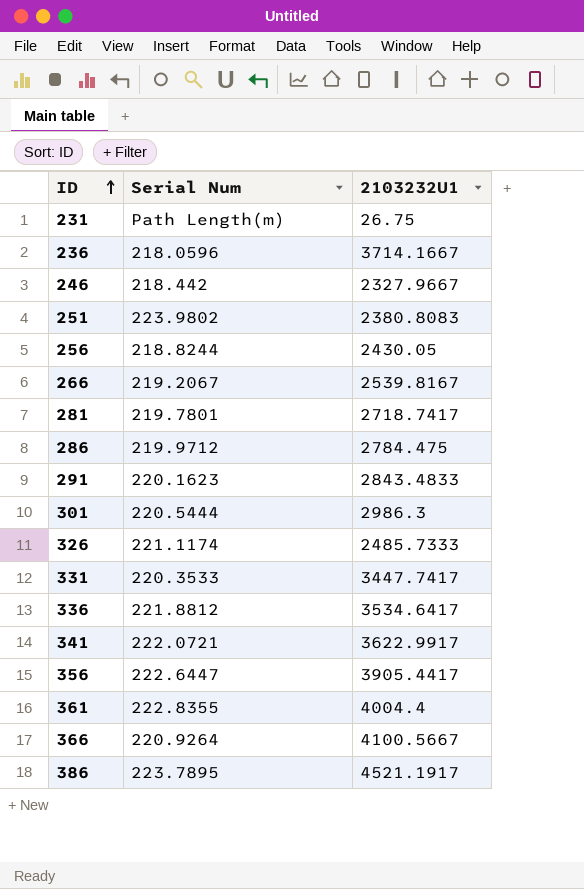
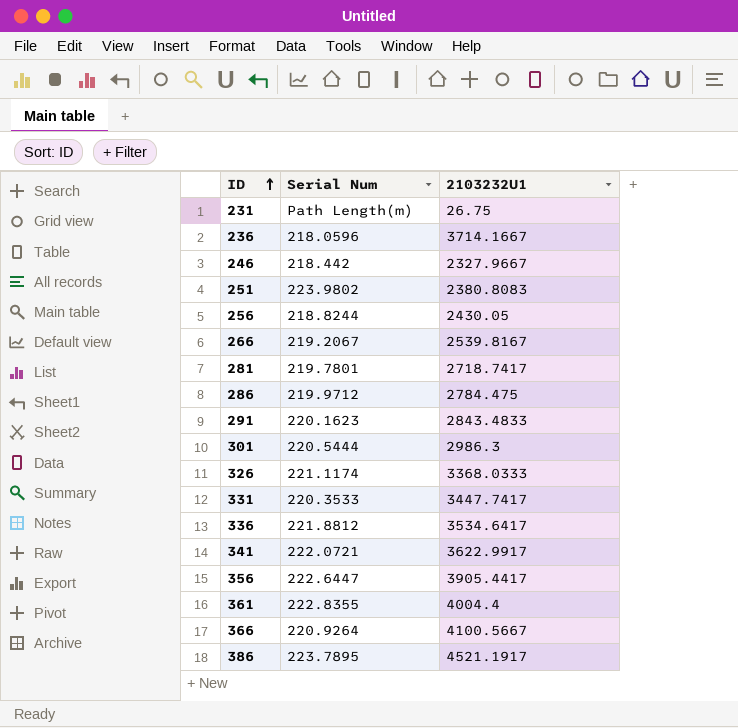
326 | 2103232U1: 2485.7333 -> 3368.0333

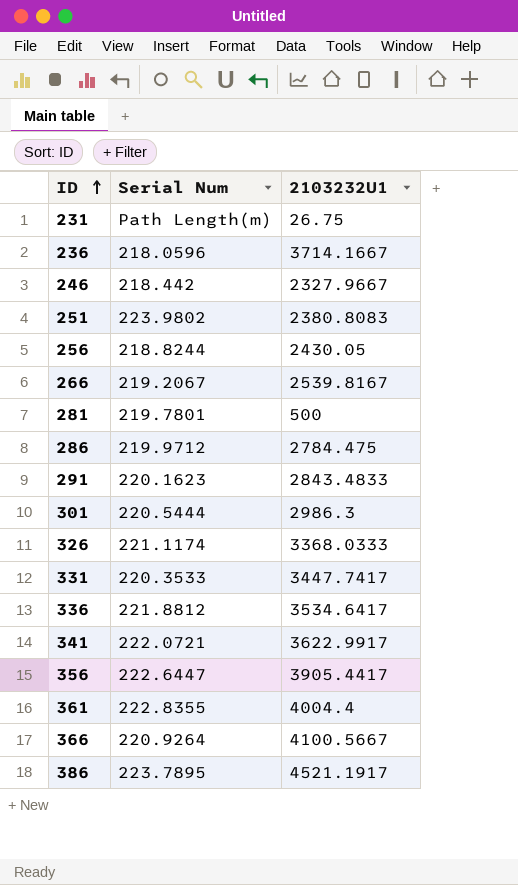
281 | 2103232U1: 2718.7417 -> 500

